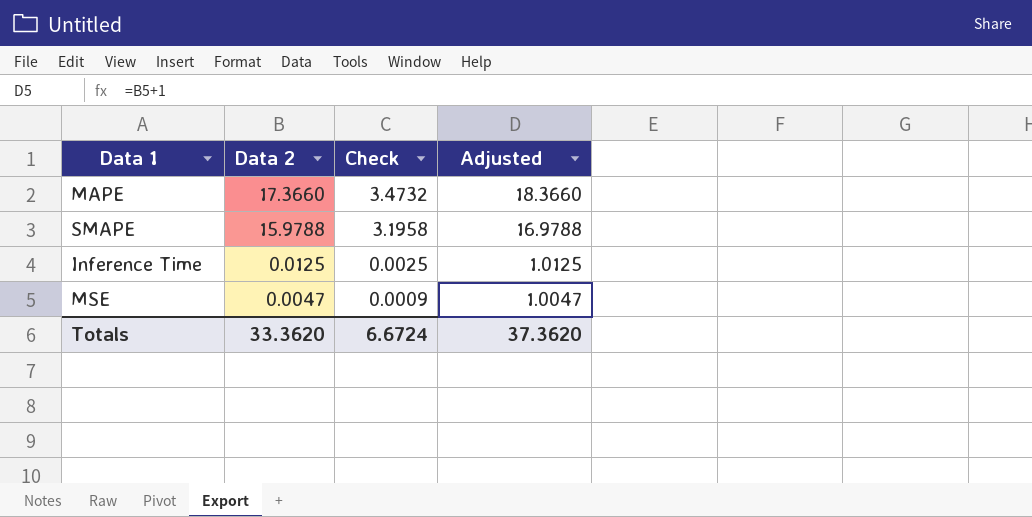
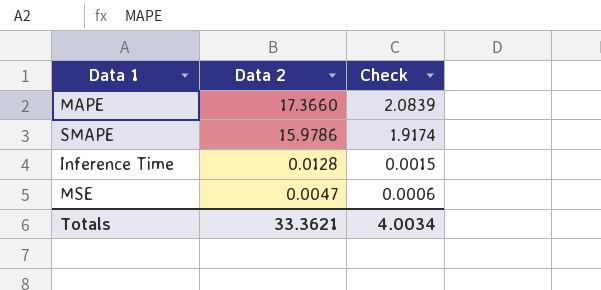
column Adjusted | formula: [Data 2] + 1 -> none
column Check | formula: [Data 2] * 0.2 -> [Data 2] * 0.12
SMAPE | Data 2: 15.9788 -> 15.9786
Inference Time | Data 2: 0.0125 -> 0.0128
Totals | Data 2: 33.3620 -> 33.3621
Totals | Check: 6.6724 -> 4.0034

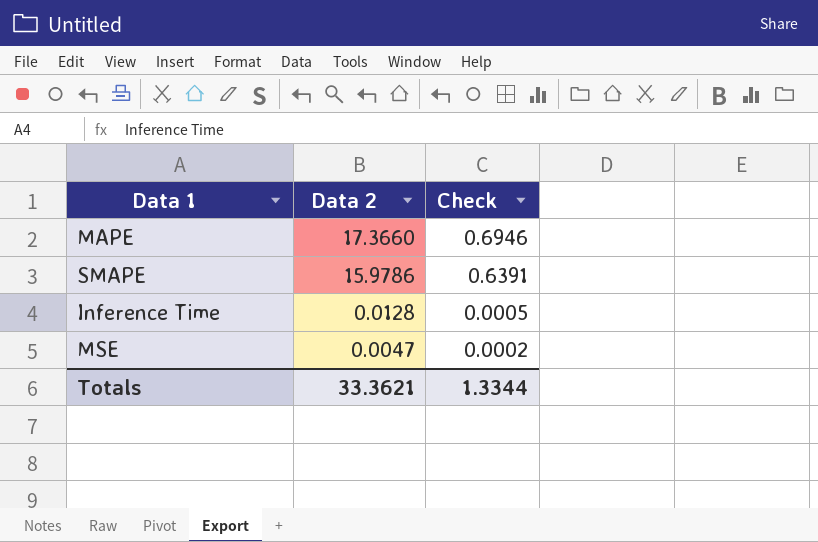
column Check | formula: [Data 2] * 0.12 -> [Data 2] * 0.04
Totals | Check: 4.0034 -> 1.3344

